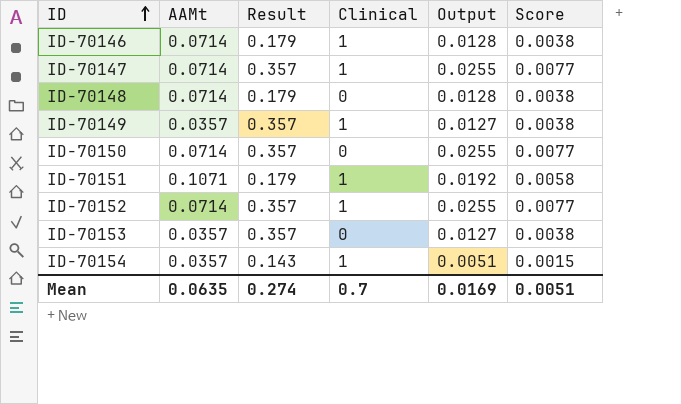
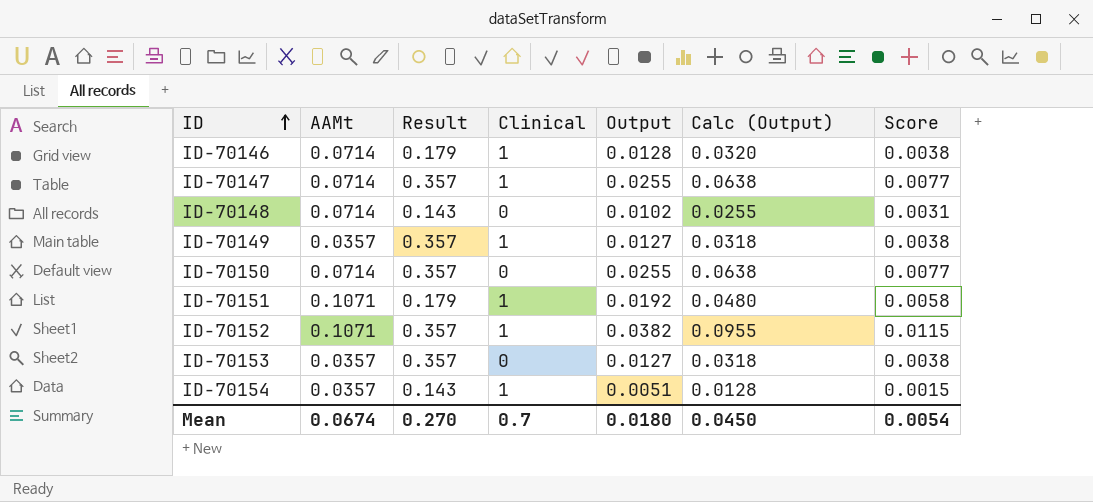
column Calc (Output) | formula: none -> [Output] * 2.5
ID-70148 | Result: 0.179 -> 0.143
ID-70148 | Output: 0.0128 -> 0.0102
ID-70148 | Score: 0.0038 -> 0.0031
ID-70152 | AAMt: 0.0714 -> 0.1071
ID-70152 | Output: 0.0255 -> 0.0382
ID-70152 | Score: 0.0077 -> 0.0115
Mean | AAMt: 0.0635 -> 0.0674
Mean | Result: 0.274 -> 0.270
Mean | Output: 0.0169 -> 0.0180
Mean | Score: 0.0051 -> 0.0054

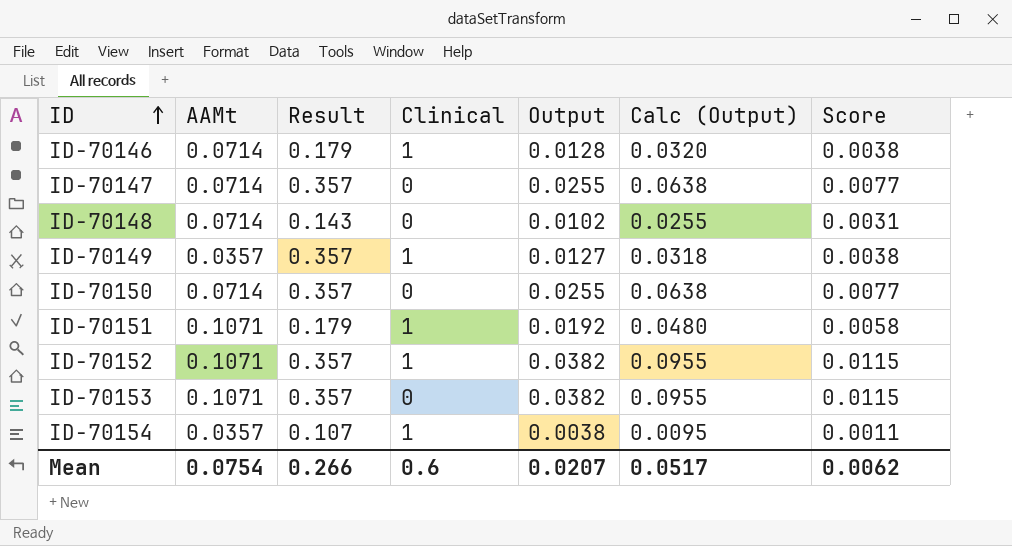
ID-70147 | Clinical: 1 -> 0
ID-70153 | AAMt: 0.0357 -> 0.1071
ID-70153 | Output: 0.0127 -> 0.0382
ID-70153 | Calc (Output): 0.0318 -> 0.0955
ID-70153 | Score: 0.0038 -> 0.0115
ID-70154 | Result: 0.143 -> 0.107
ID-70154 | Output: 0.0051 -> 0.0038
ID-70154 | Calc (Output): 0.0128 -> 0.0095
ID-70154 | Score: 0.0015 -> 0.0011
Mean | AAMt: 0.0674 -> 0.0754
Mean | Result: 0.270 -> 0.266
Mean | Clinical: 0.7 -> 0.6
Mean | Output: 0.0180 -> 0.0207
Mean | Calc (Output): 0.0450 -> 0.0517
Mean | Score: 0.0054 -> 0.0062

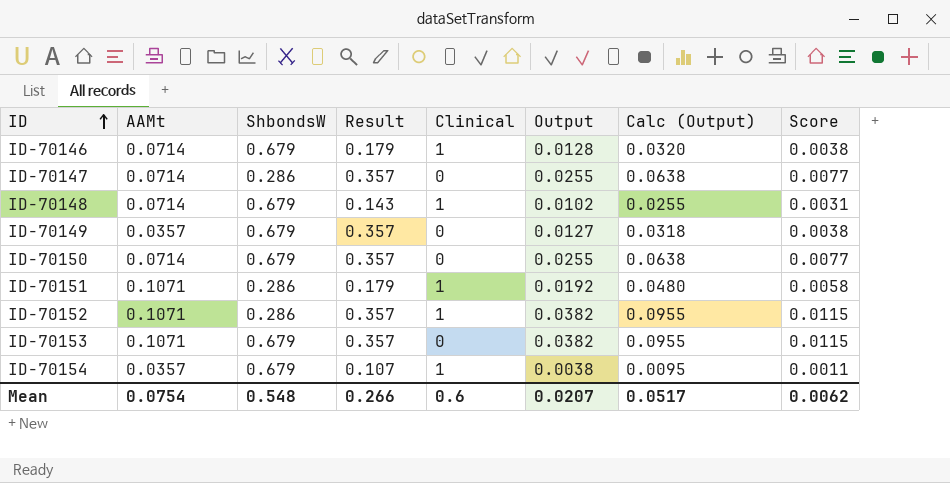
column ShbondsW | position: none -> 3
ID-70148 | Clinical: 0 -> 1
ID-70149 | Clinical: 1 -> 0

